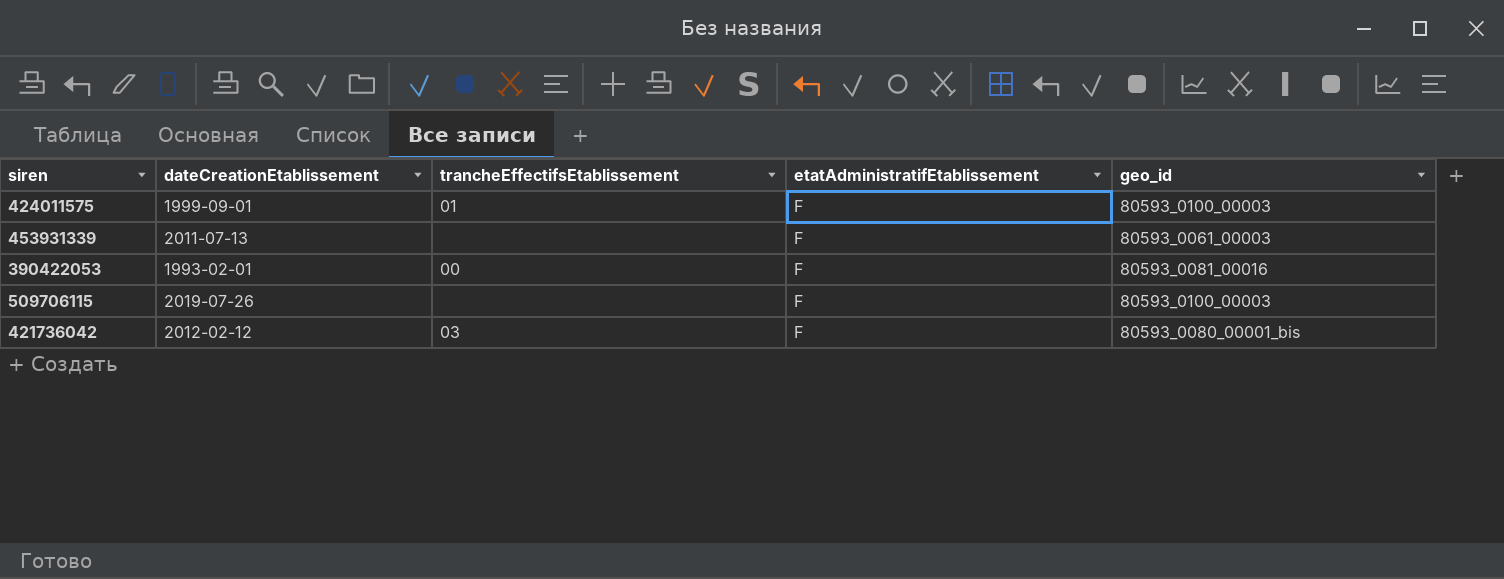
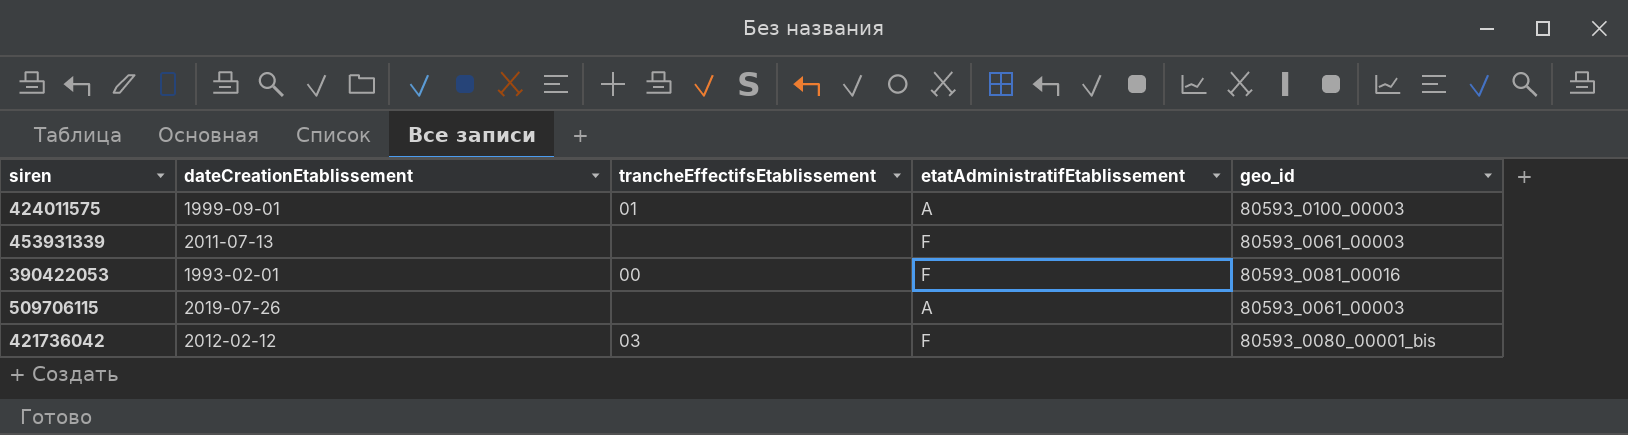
424011575 | etatAdministratifEtablissement: F -> A
509706115 | etatAdministratifEtablissement: F -> A
509706115 | geo_id: 80593_0100_00003 -> 80593_0061_00003

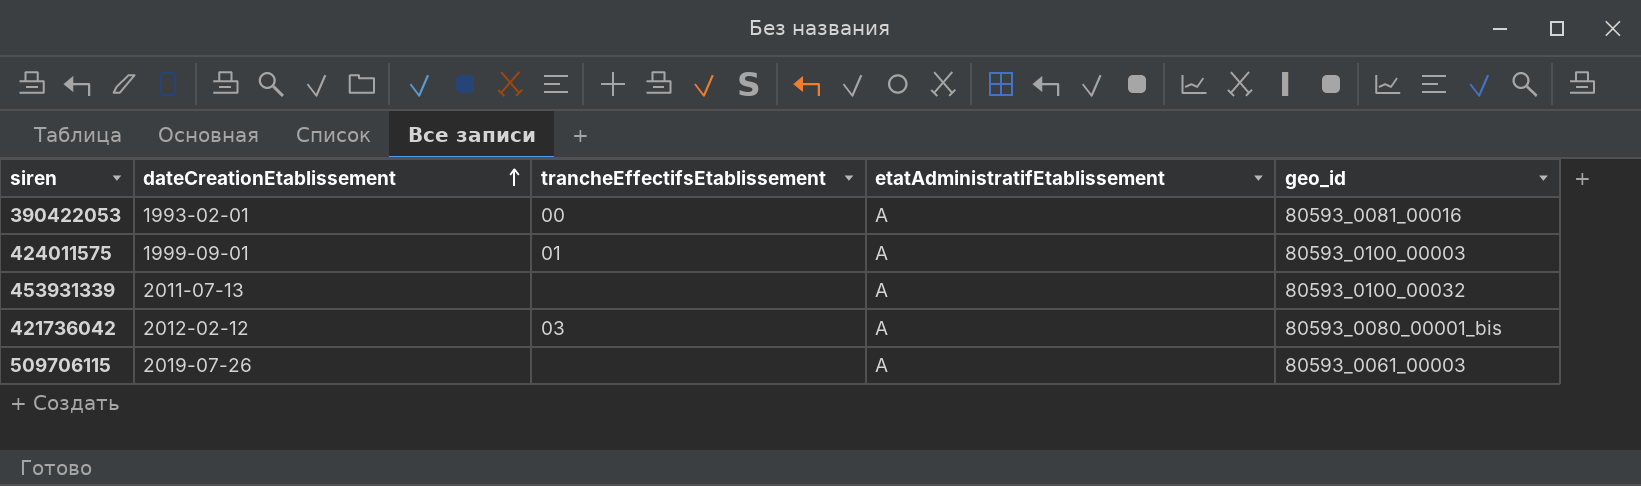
row order: none -> dateCreationEtablissement ascending
390422053 | etatAdministratifEtablissement: F -> A
453931339 | etatAdministratifEtablissement: F -> A
453931339 | geo_id: 80593_0061_00003 -> 80593_0100_00032
421736042 | etatAdministratifEtablissement: F -> A

